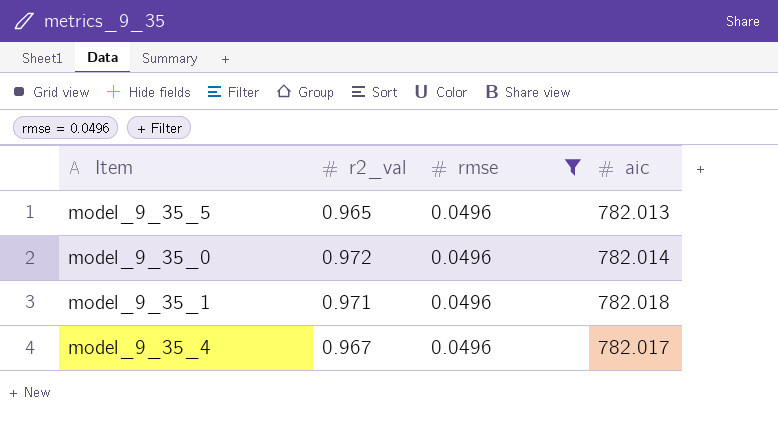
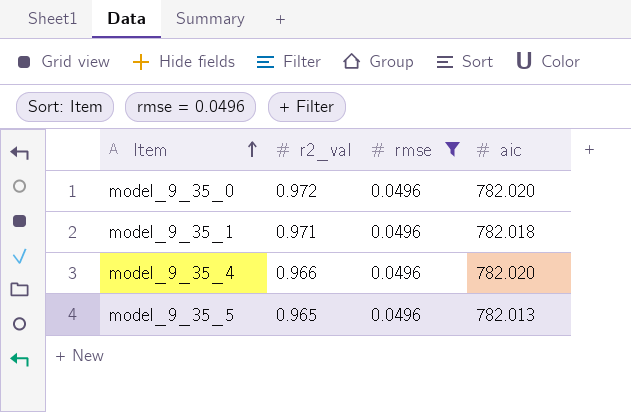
row order: none -> Item ascending
model_9_35_0 | aic: 782.014 -> 782.020
model_9_35_4 | r2_val: 0.967 -> 0.966
model_9_35_4 | aic: 782.017 -> 782.020

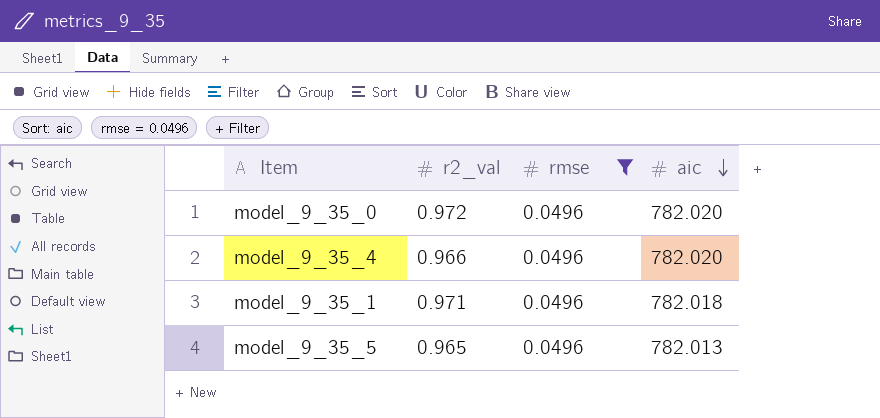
row order: Item ascending -> aic descending

